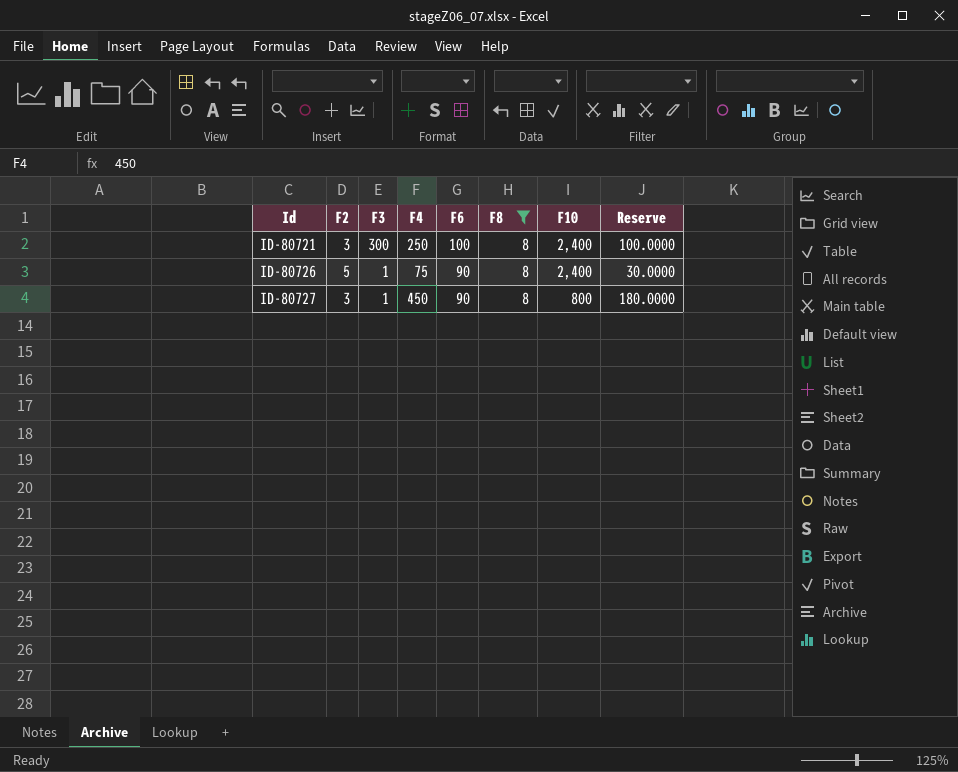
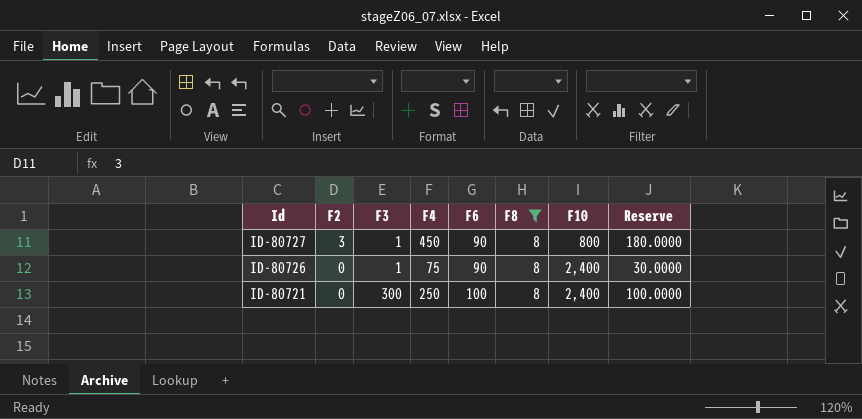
row order: Id ascending -> Id descending
ID-80726 | F2: 5 -> 0
ID-80721 | F2: 3 -> 0

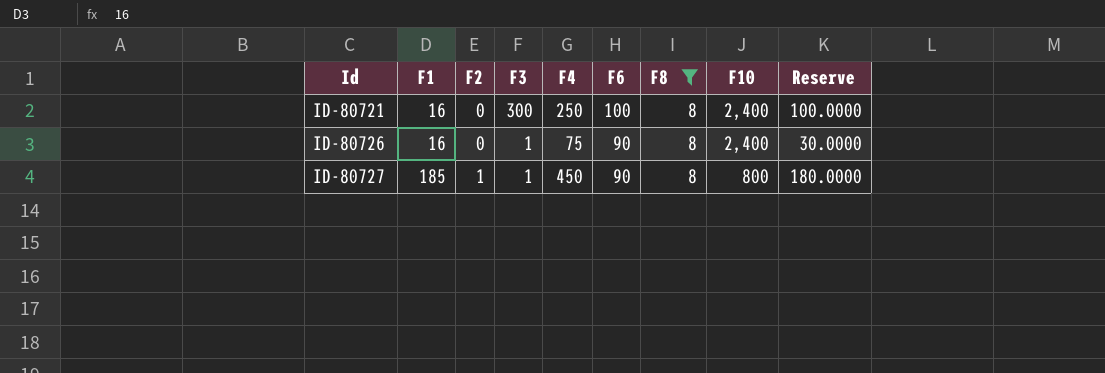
row order: Id descending -> Id ascending
column F1 | position: none -> 2
ID-80727 | F2: 3 -> 1

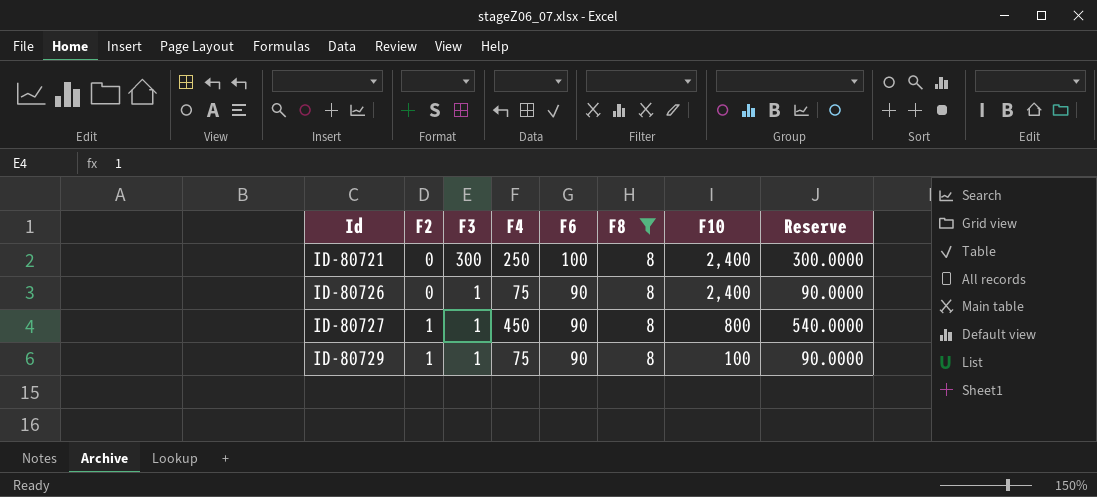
column F1 | position: 2 -> none
column Reserve | formula: [F4] * 0.4 -> [F4] * 1.2
row ID-80729: none -> 1 | 1 | 75 | 90 | 8 | 100 | 90.0000

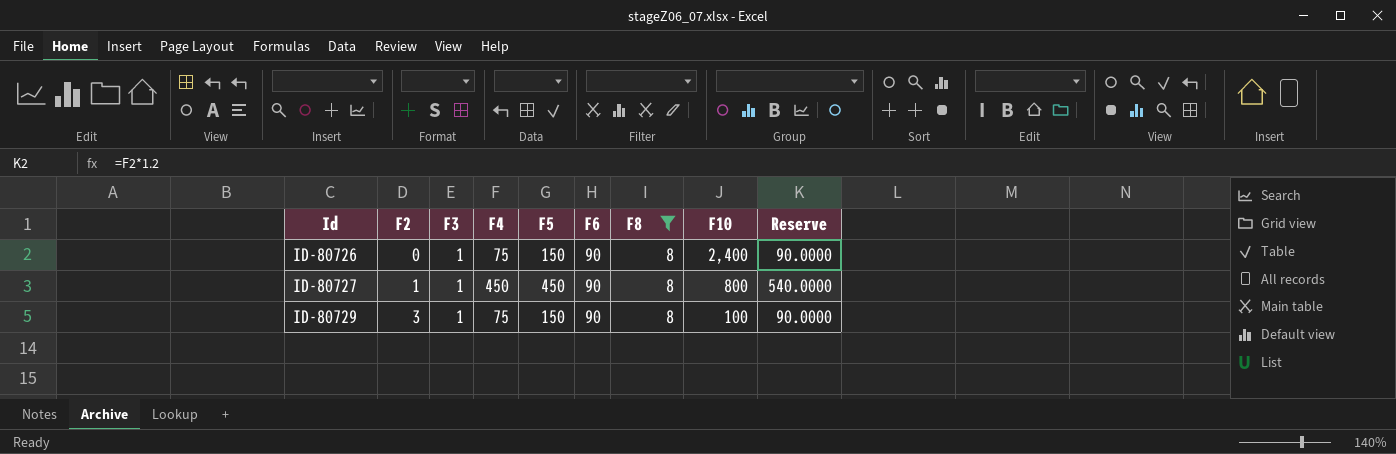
column F5 | position: none -> 5
row ID-80721: 0 | 300 | 250 | 100 | 8 | 2,400 | 300.0000 -> none
ID-80729 | F2: 1 -> 3

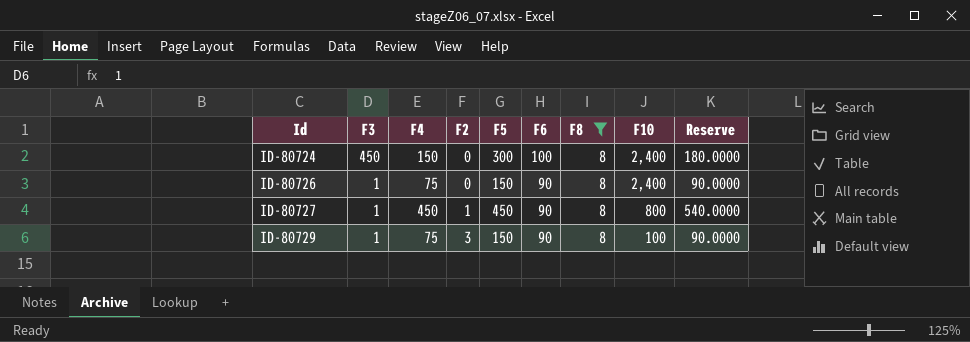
column F2 | position: 2 -> 4
row ID-80724: none -> 450 | 150 | 0 | 300 | 100 | 8 | 2,400 | 180.0000

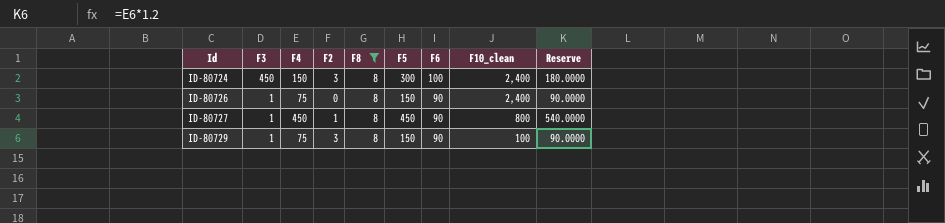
column F8 | position: 7 -> 5
column name: F10 -> F10_clean
ID-80724 | F2: 0 -> 3

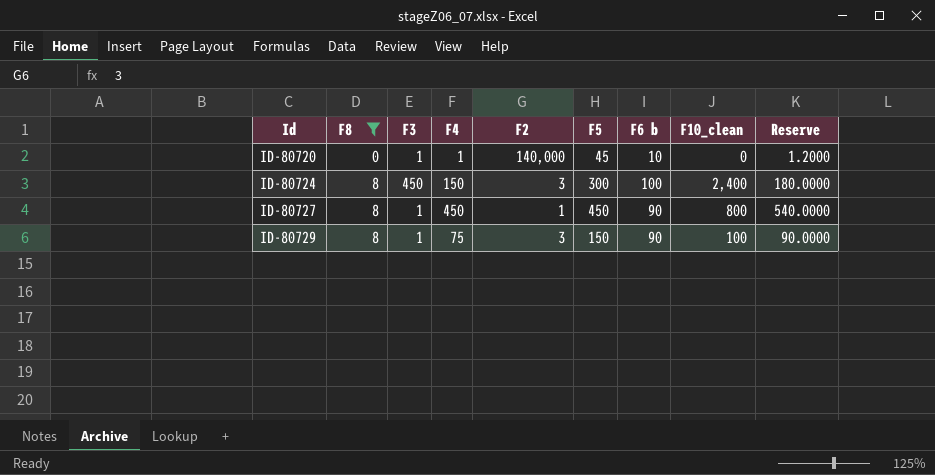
column F8 | position: 5 -> 2
column name: F6 -> F6 b
row ID-80726: 1 | 75 | 0 | 8 | 150 | 90 | 2,400 | 90.0000 -> none
row ID-80720: none -> 0 | 1 | 1 | 140,000 | 45 | 10 | 0 | 1.2000

